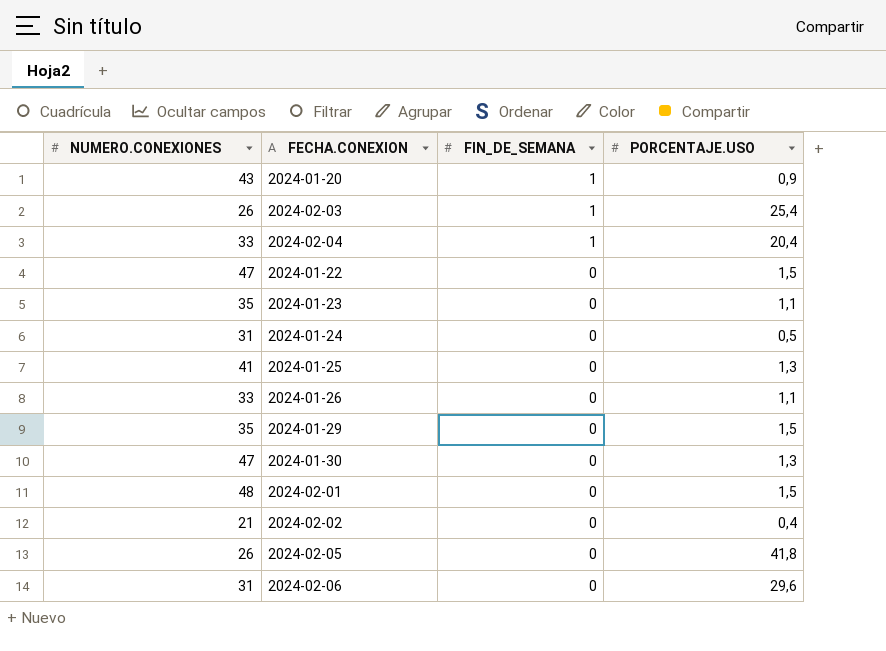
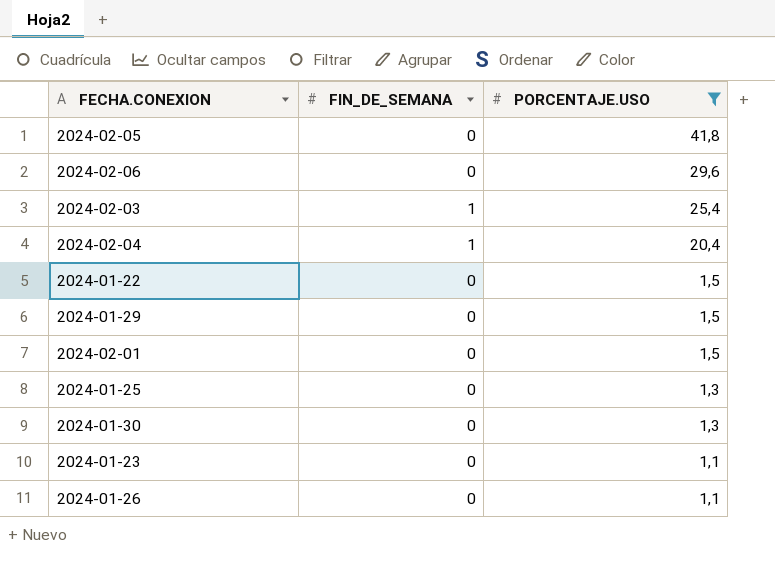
filter: none -> PORCENTAJE.USO >= 1,1
row order: FIN_DE_SEMANA descending -> PORCENTAJE.USO descending
column NUMERO.CONEXIONES | position: 1 -> none

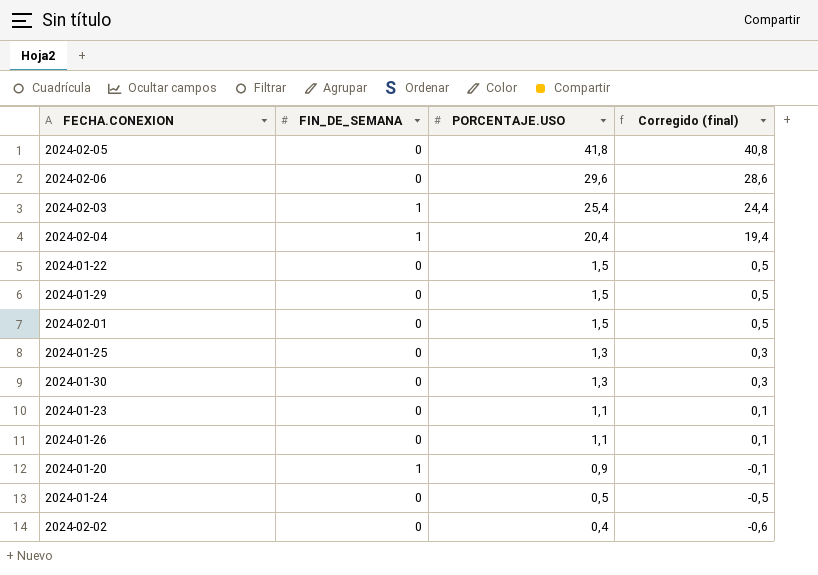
filter: PORCENTAJE.USO >= 1,1 -> none
column Corregido (final) | formula: none -> [PORCENTAJE.USO] - 1

